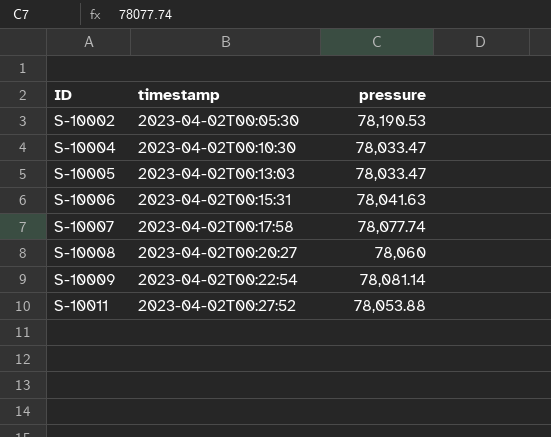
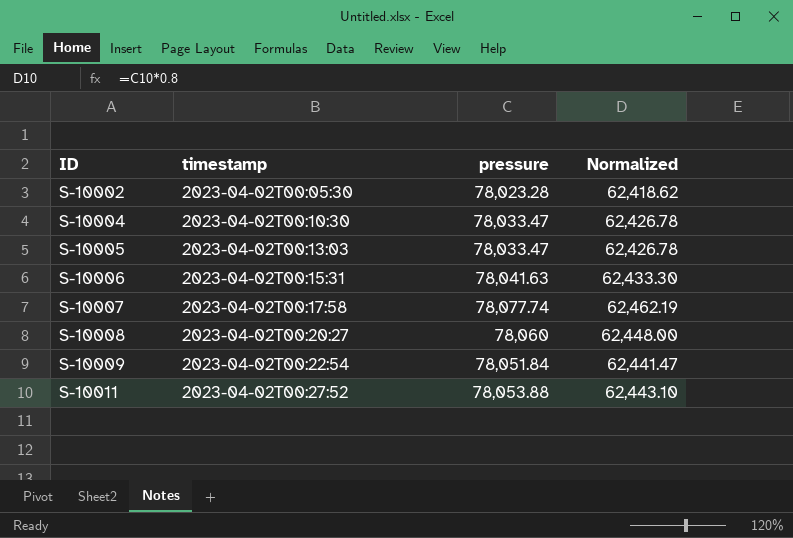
column Normalized | formula: none -> [pressure] * 0.8
S-10002 | pressure: 78,190.53 -> 78,023.28
S-10009 | pressure: 78,081.14 -> 78,051.84

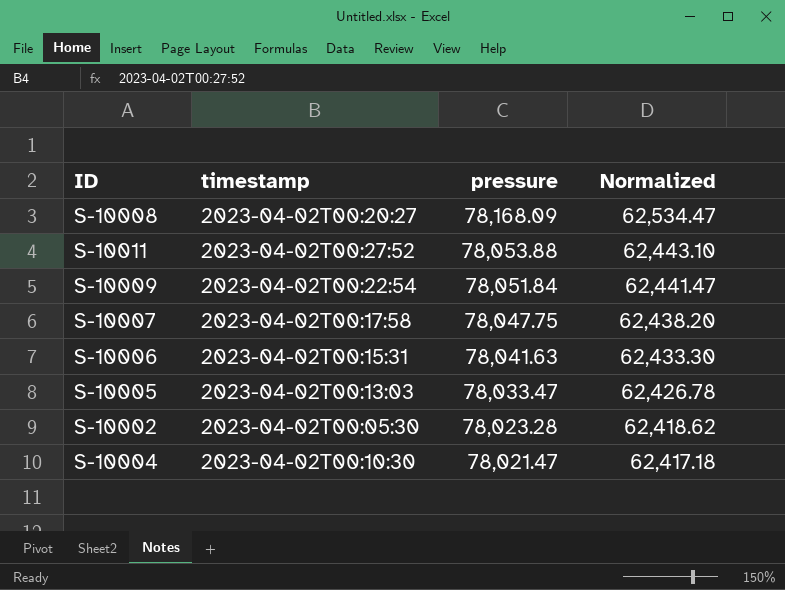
row order: ID ascending -> pressure descending
S-10008 | pressure: 78,060 -> 78,168.09
S-10008 | Normalized: 62,448.00 -> 62,534.47
S-10007 | pressure: 78,077.74 -> 78,047.75
S-10007 | Normalized: 62,462.19 -> 62,438.20
S-10004 | pressure: 78,033.47 -> 78,021.47
S-10004 | Normalized: 62,426.78 -> 62,417.18

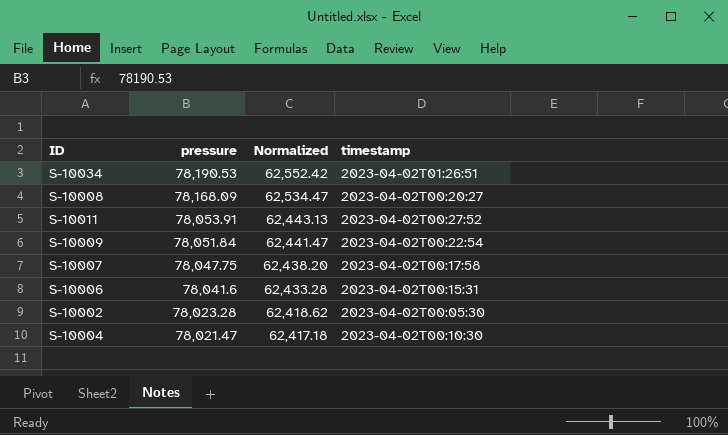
column timestamp | position: 2 -> 4
row S-10005: 2023-04-02T00:13:03 | 78,033.47 | 62,426.78 -> none
row S-10034: none -> 78,190.53 | 62,552.42 | 2023-04-02T01:26:51
S-10011 | pressure: 78,053.88 -> 78,053.91
S-10011 | Normalized: 62,443.10 -> 62,443.13
S-10006 | pressure: 78,041.63 -> 78,041.6
S-10006 | Normalized: 62,433.30 -> 62,433.28

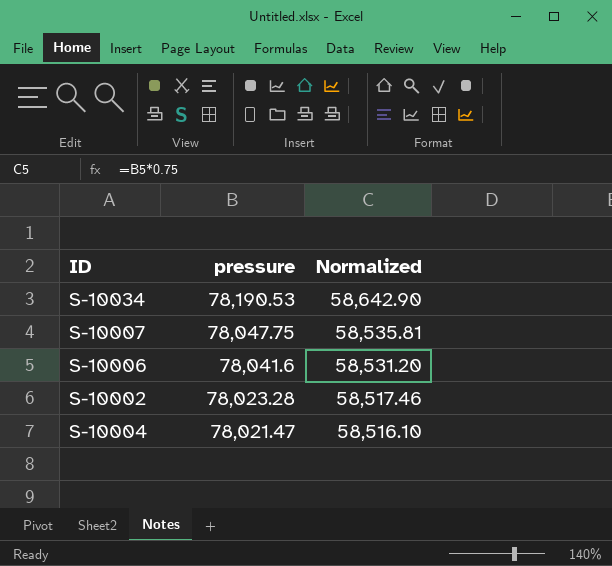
column timestamp | position: 4 -> none
column Normalized | formula: [pressure] * 0.8 -> [pressure] * 0.75
row S-10008: 78,168.09 | 62,534.47 | 2023-04-02T00:20:27 -> none
row S-10011: 78,053.91 | 62,443.13 | 2023-04-02T00:27:52 -> none
row S-10009: 78,051.84 | 62,441.47 | 2023-04-02T00:22:54 -> none

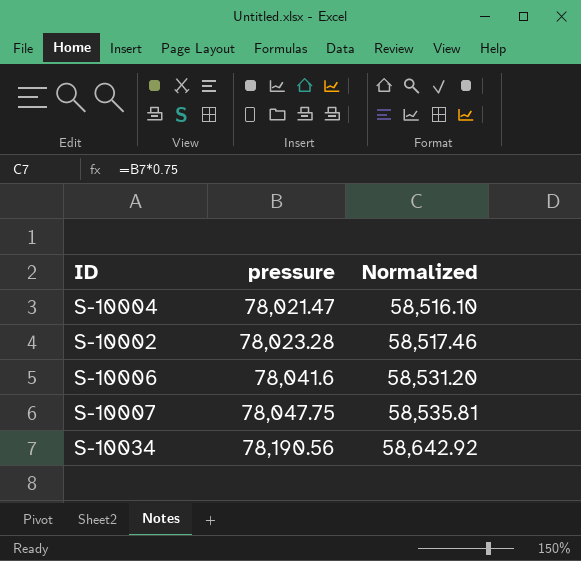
row order: pressure descending -> pressure ascending
S-10034 | pressure: 78,190.53 -> 78,190.56
S-10034 | Normalized: 58,642.90 -> 58,642.92

